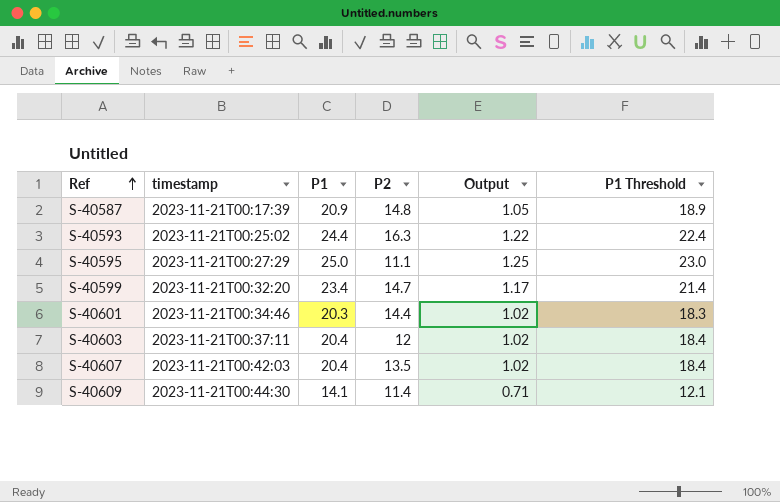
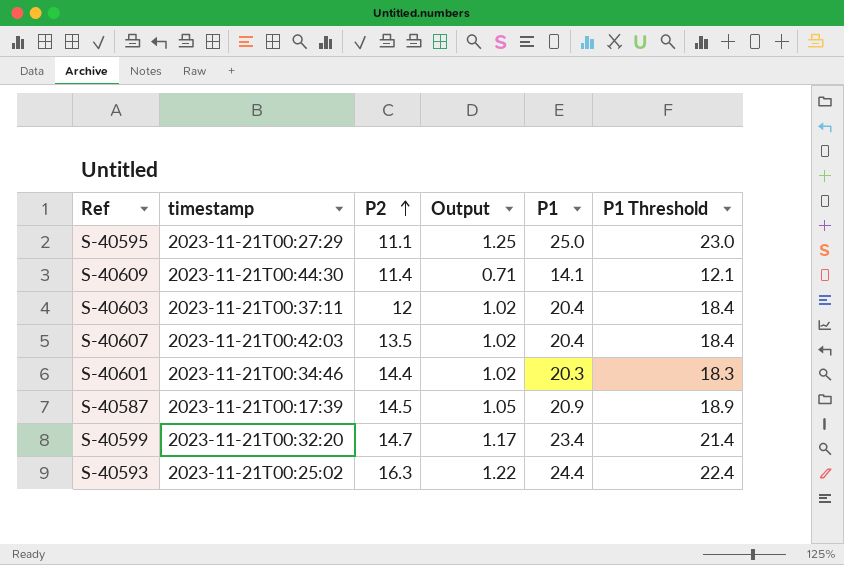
row order: Ref ascending -> P2 ascending
column P1 | position: 3 -> 5
S-40587 | P2: 14.8 -> 14.5

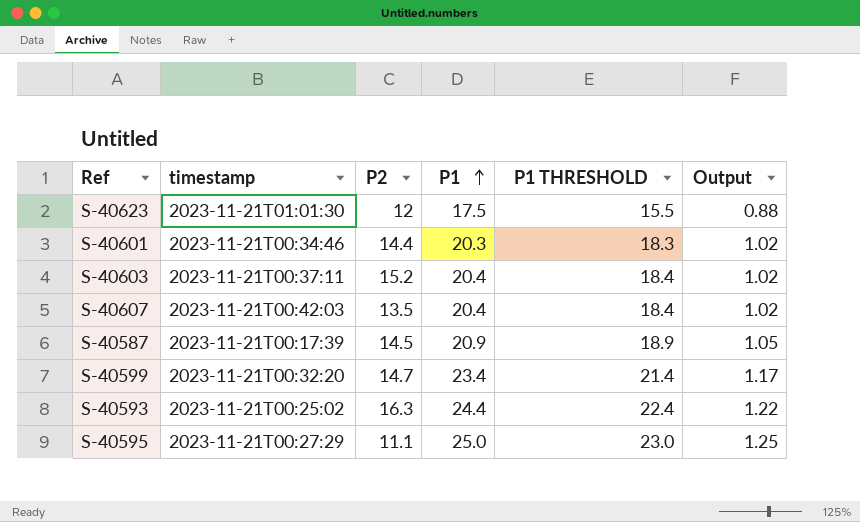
row order: P2 ascending -> P1 ascending
column name: P1 Threshold -> P1 THRESHOLD
column Output | position: 4 -> 6
row S-40609: 2023-11-21T00:44:30 | 11.4 | 0.71 | 14.1 | 12.1 -> none
row S-40623: none -> 2023-11-21T01:01:30 | 12 | 17.5 | 15.5 | 0.88
S-40603 | P2: 12 -> 15.2

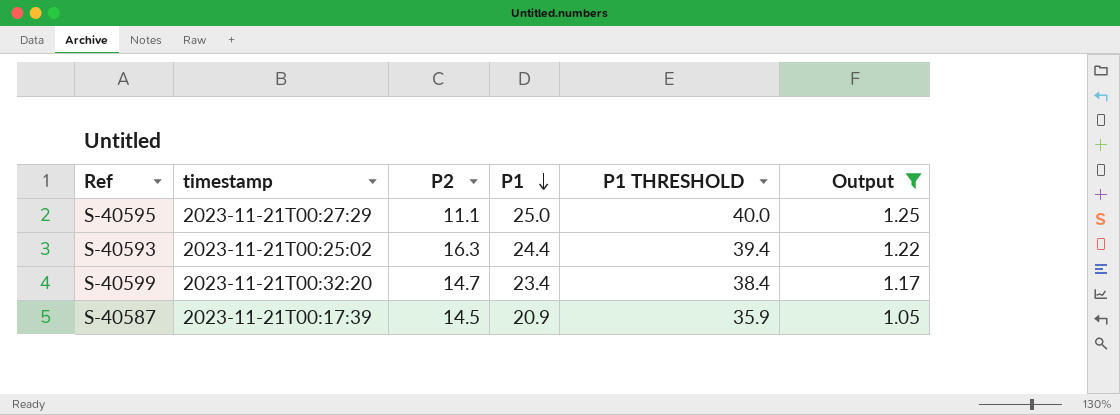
filter: none -> Output >= 1.05
row order: P1 ascending -> P1 descending
column P1 THRESHOLD | formula: [P1] - 2 -> [P1] + 15

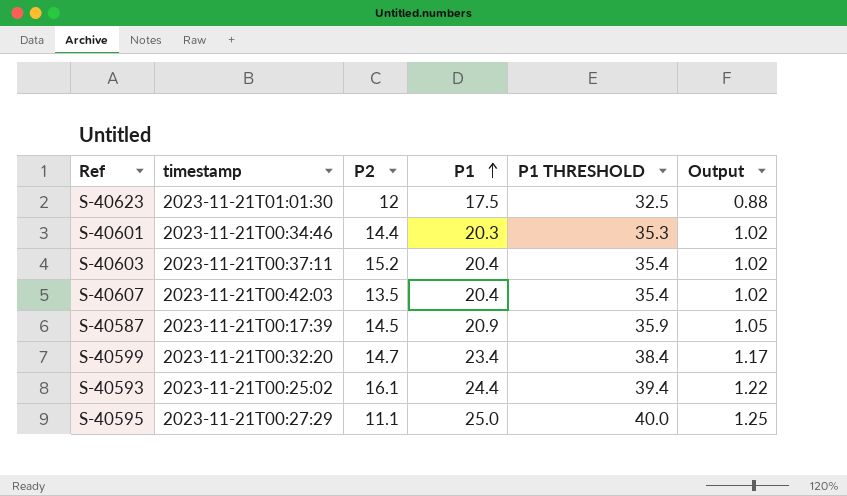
filter: Output >= 1.05 -> none
row order: P1 descending -> P1 ascending
S-40593 | P2: 16.3 -> 16.1

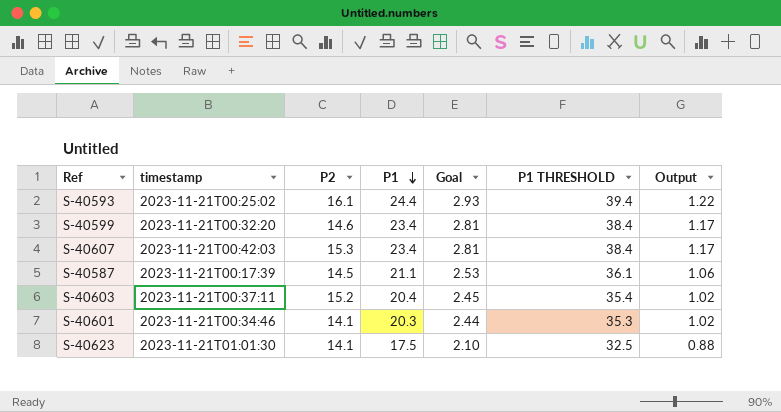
row order: P1 ascending -> P1 descending
column Goal | formula: none -> [P1] * 0.12
row S-40595: 2023-11-21T00:27:29 | 11.1 | 25.0 | 40.0 | 1.25 -> none
S-40599 | P2: 14.7 -> 14.6
S-40607 | P2: 13.5 -> 15.3
S-40607 | P1: 20.4 -> 23.4
S-40607 | P1 THRESHOLD: 35.4 -> 38.4
S-40607 | Output: 1.02 -> 1.17
S-40587 | P1: 20.9 -> 21.1
S-40587 | P1 THRESHOLD: 35.9 -> 36.1
S-40587 | Output: 1.05 -> 1.06
S-40601 | P2: 14.4 -> 14.1
S-40623 | P2: 12 -> 14.1

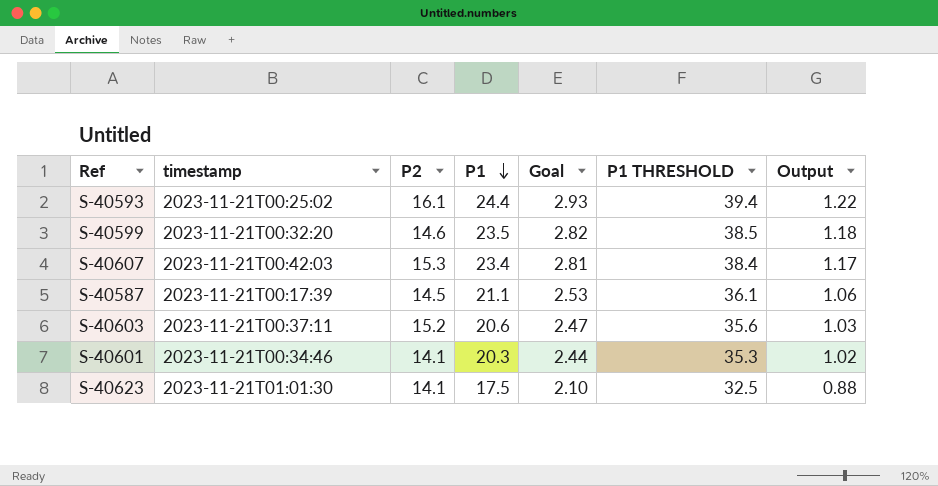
S-40599 | P1: 23.4 -> 23.5
S-40599 | Goal: 2.81 -> 2.82
S-40599 | P1 THRESHOLD: 38.4 -> 38.5
S-40599 | Output: 1.17 -> 1.18
S-40603 | P1: 20.4 -> 20.6
S-40603 | Goal: 2.45 -> 2.47
S-40603 | P1 THRESHOLD: 35.4 -> 35.6
S-40603 | Output: 1.02 -> 1.03

